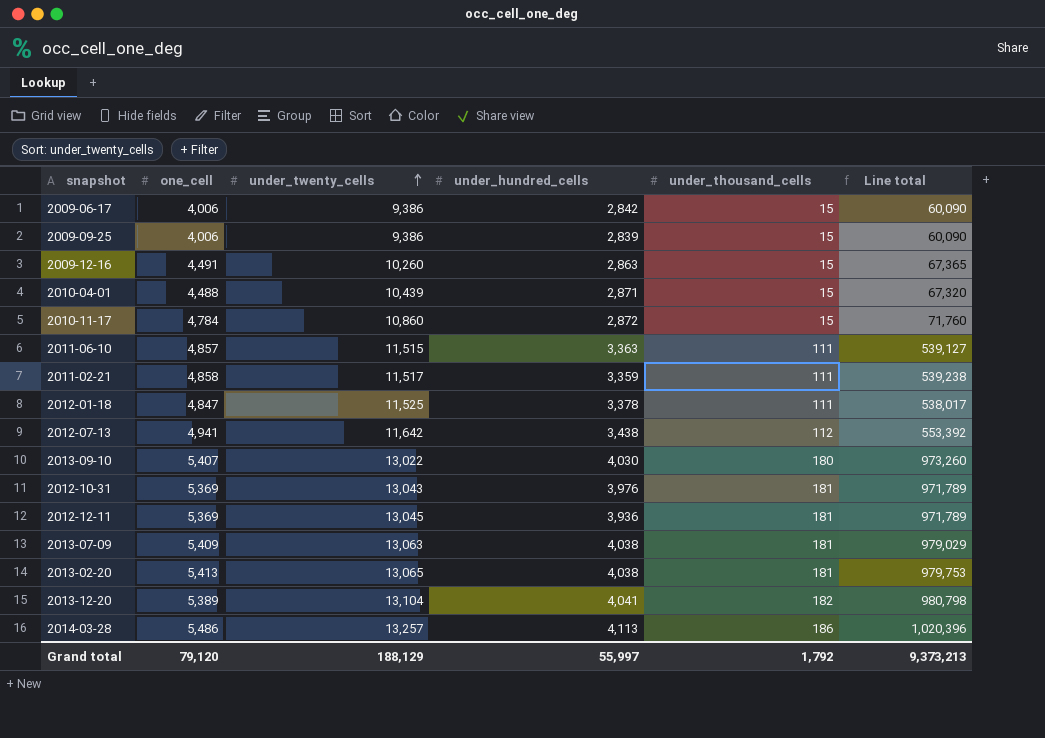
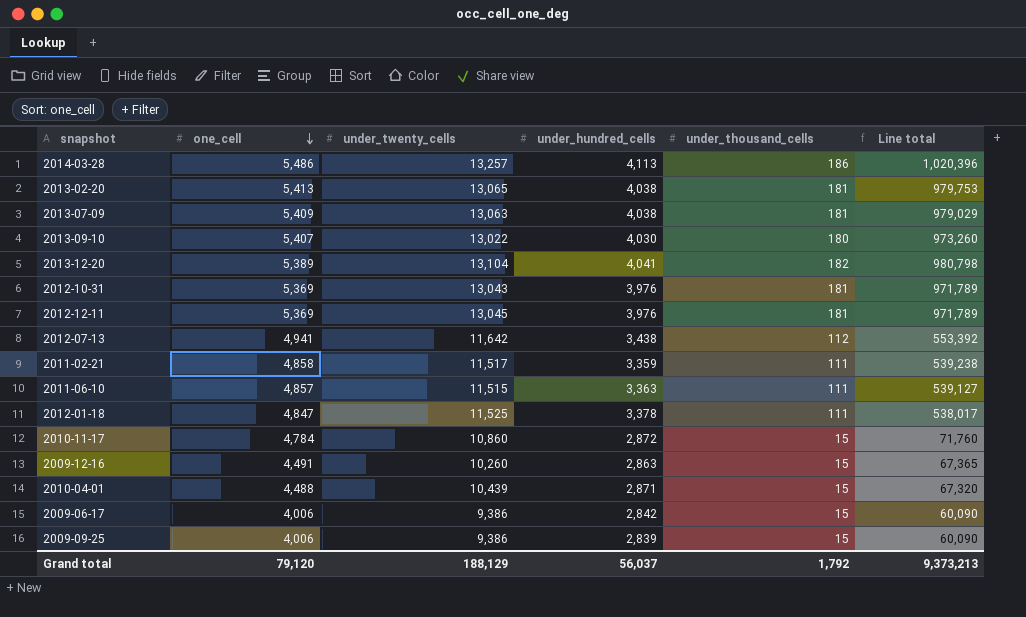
row order: under_twenty_cells ascending -> one_cell descending
2012-12-11 | under_hundred_cells: 3,936 -> 3,976
Grand total | under_hundred_cells: 55,997 -> 56,037

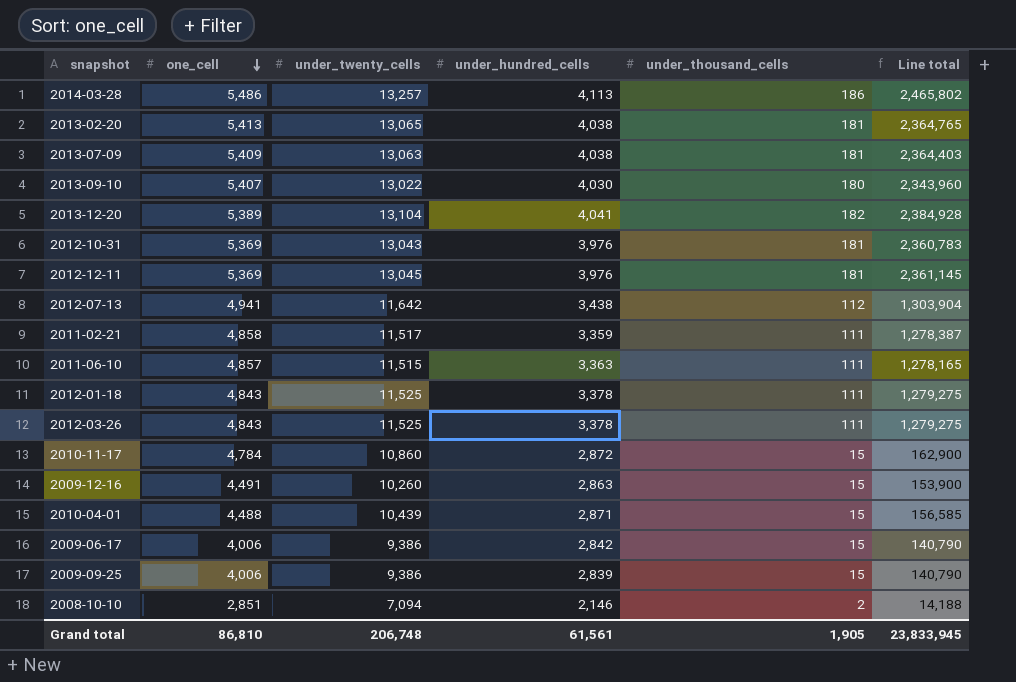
column Line total | formula: [one_cell] * [under_thousand_cells] -> [under_twenty_cells] * [under_thousand_cells]
2012-01-18 | one_cell: 4,847 -> 4,843
row 2012-03-26: none -> 4,843 | 11,525 | 3,378 | 111 | 1,279,275
row 2008-10-10: none -> 2,851 | 7,094 | 2,146 | 2 | 14,188
Grand total | one_cell: 79,120 -> 86,810
Grand total | under_twenty_cells: 188,129 -> 206,748
Grand total | under_hundred_cells: 56,037 -> 61,561
Grand total | under_thousand_cells: 1,792 -> 1,905
Grand total | Line total: 9,373,213 -> 23,833,945

